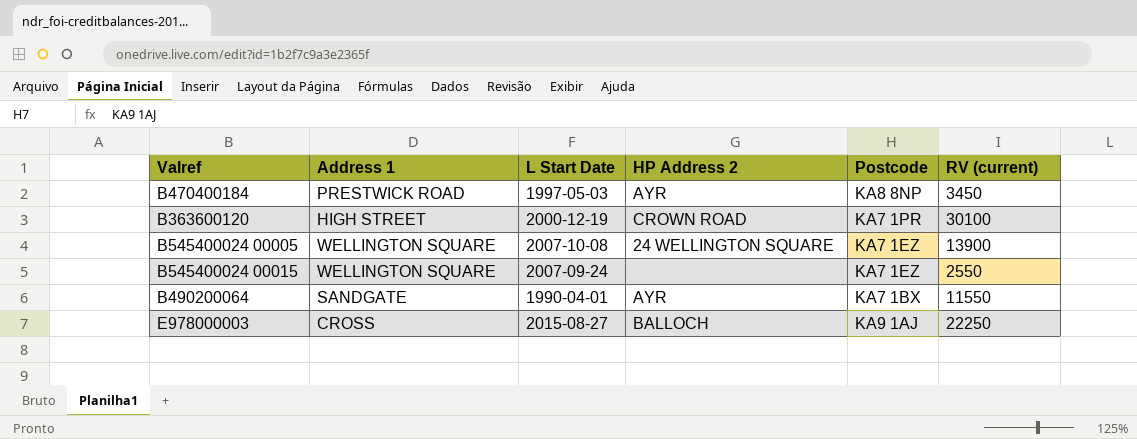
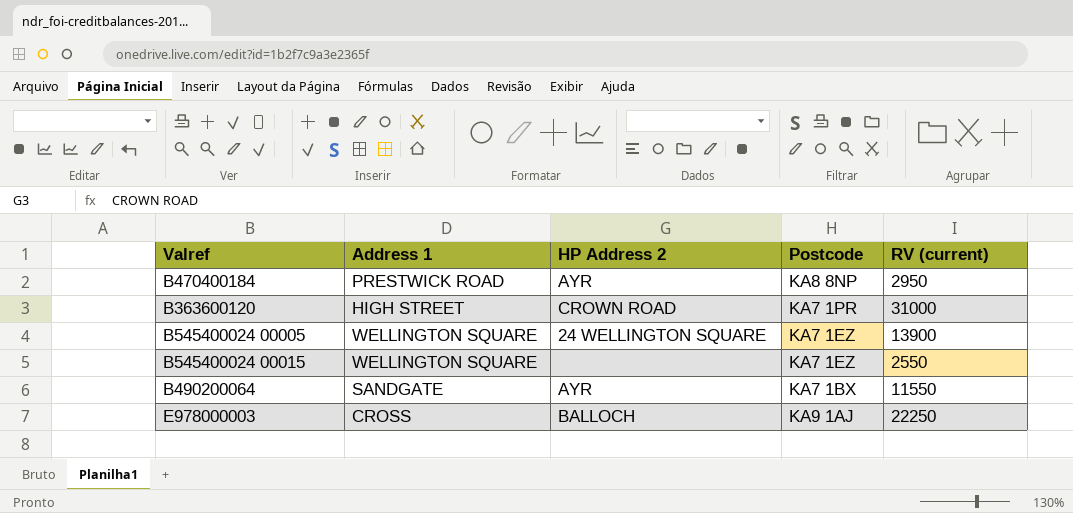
column L Start Date | position: 3 -> none
B470400184 | RV (current): 3450 -> 2950
B363600120 | RV (current): 30100 -> 31000

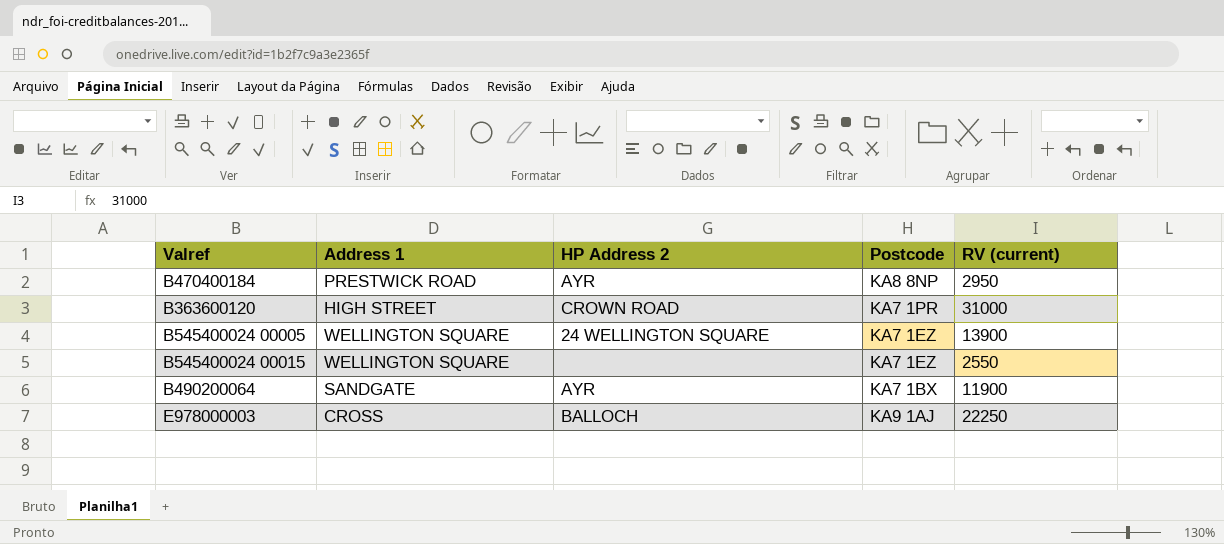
B490200064 | RV (current): 11550 -> 11900

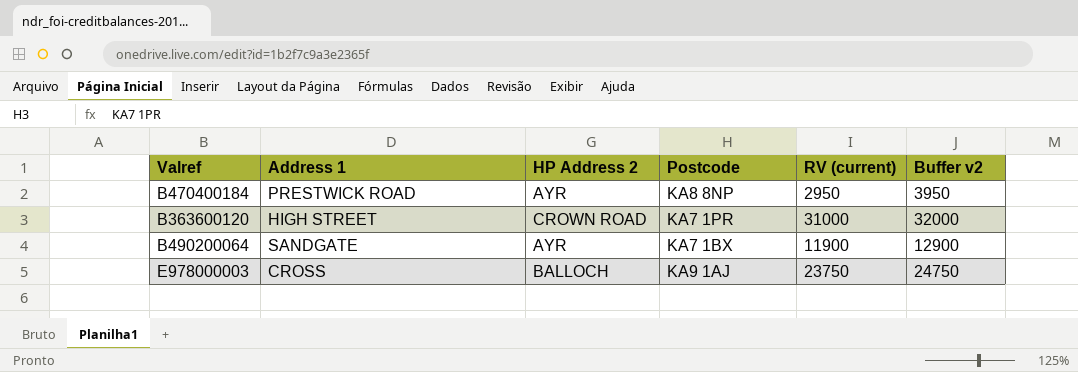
column Buffer v2 | formula: none -> [RV (current)] + 1000
row B545400024 00005: WELLINGTON SQUARE | 24 WELLINGTON SQUARE | KA7 1EZ | 13900 -> none
row B545400024 00015: WELLINGTON SQUARE | none | KA7 1EZ | 2550 -> none
E978000003 | RV (current): 22250 -> 23750

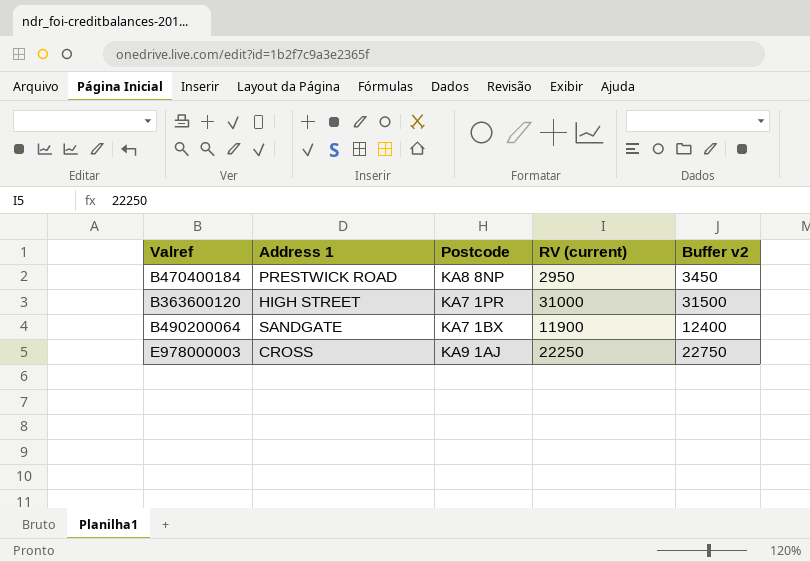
column HP Address 2 | position: 3 -> none
column Buffer v2 | formula: [RV (current)] + 1000 -> [RV (current)] + 500
E978000003 | RV (current): 23750 -> 22250

